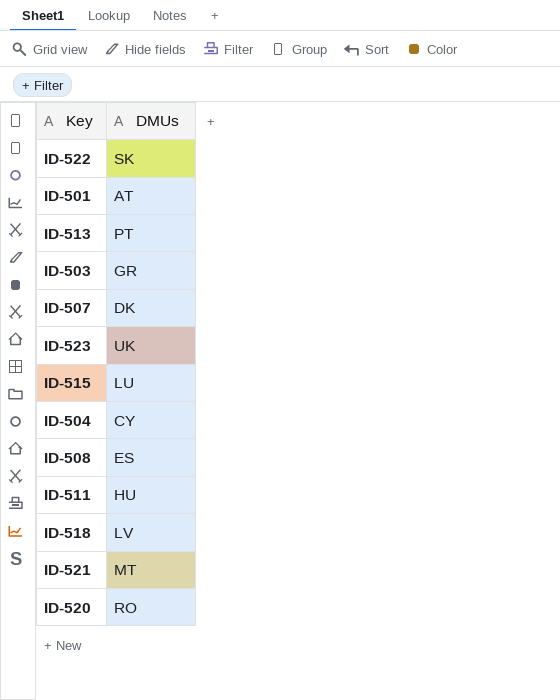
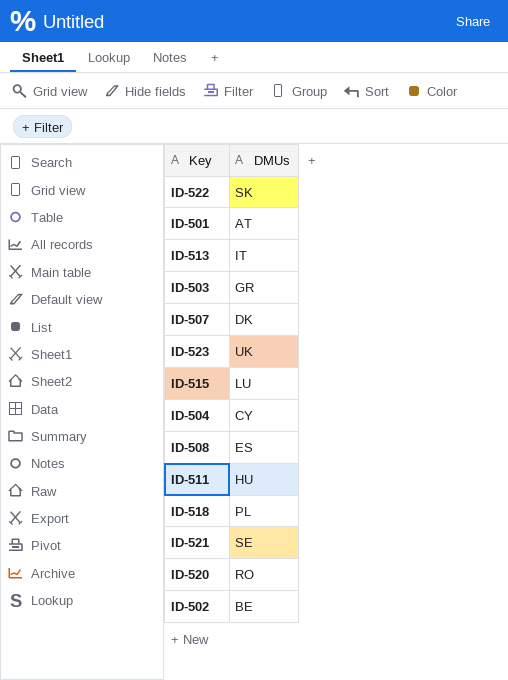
ID-513 | DMUs: PT -> IT
ID-518 | DMUs: LV -> PL
ID-521 | DMUs: MT -> SE
row ID-502: none -> BE

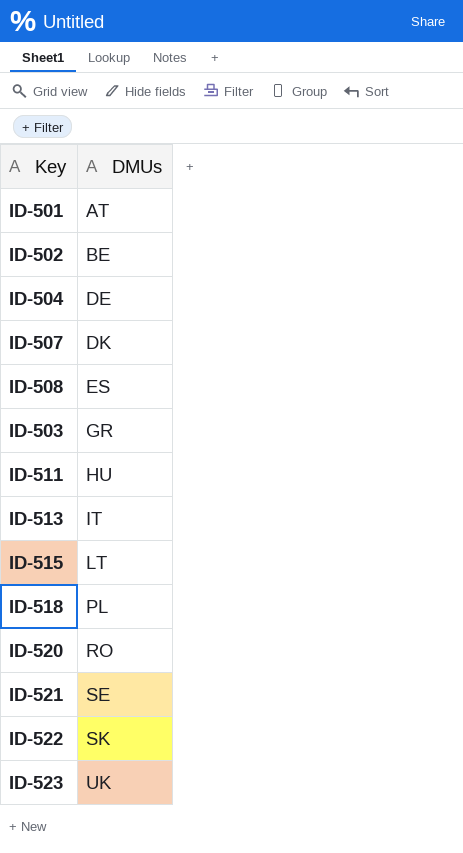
row order: none -> DMUs ascending
ID-504 | DMUs: CY -> DE
ID-515 | DMUs: LU -> LT

